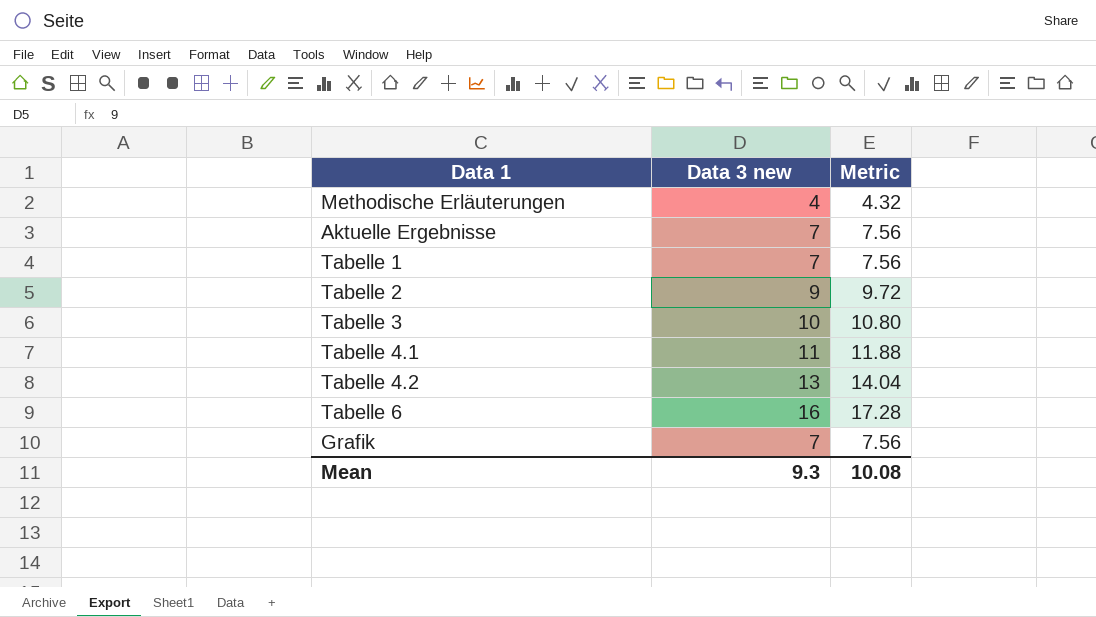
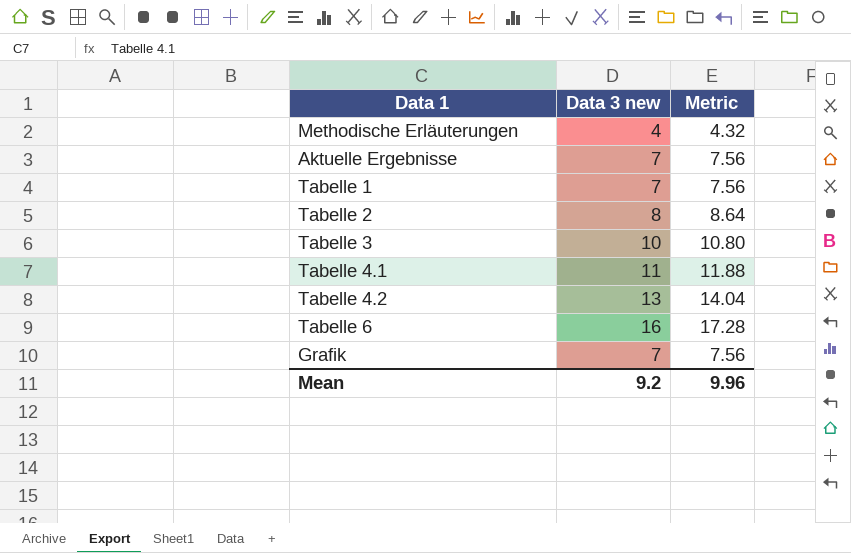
Tabelle 2 | Data 3 new: 9 -> 8
Tabelle 2 | Metric: 9.72 -> 8.64
Mean | Data 3 new: 9.3 -> 9.2
Mean | Metric: 10.08 -> 9.96

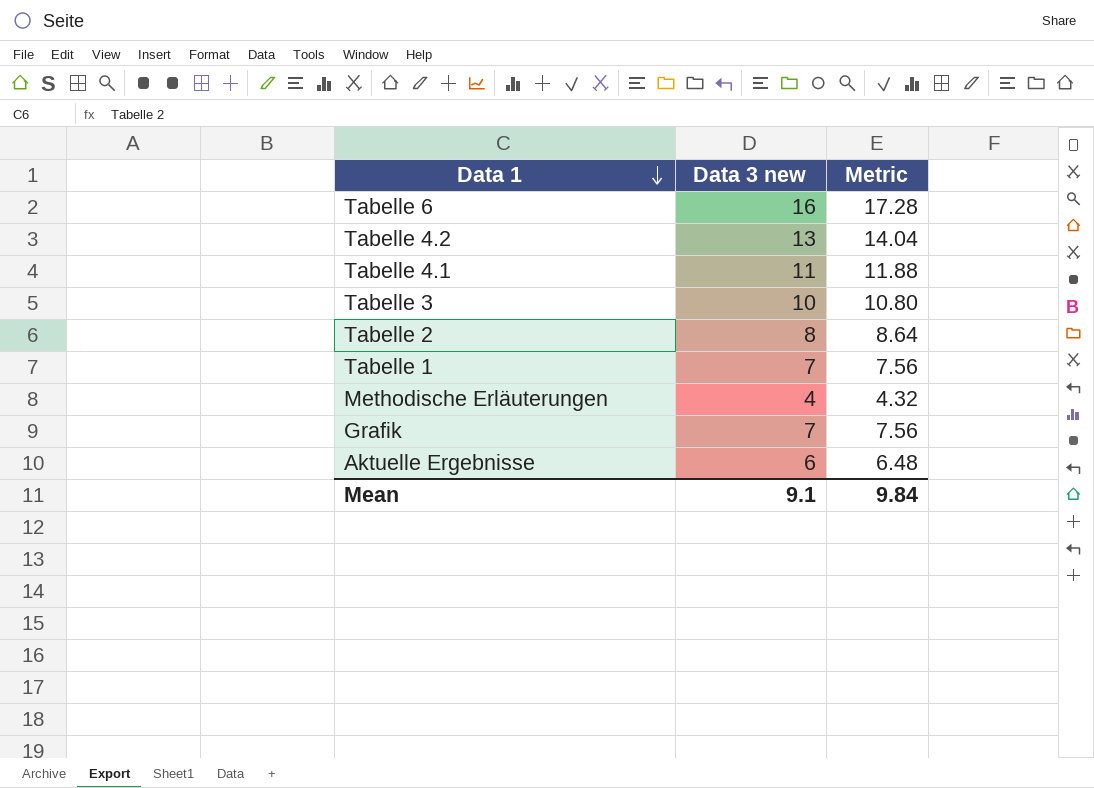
row order: none -> Data 1 descending
Aktuelle Ergebnisse | Data 3 new: 7 -> 6
Aktuelle Ergebnisse | Metric: 7.56 -> 6.48
Mean | Data 3 new: 9.2 -> 9.1
Mean | Metric: 9.96 -> 9.84

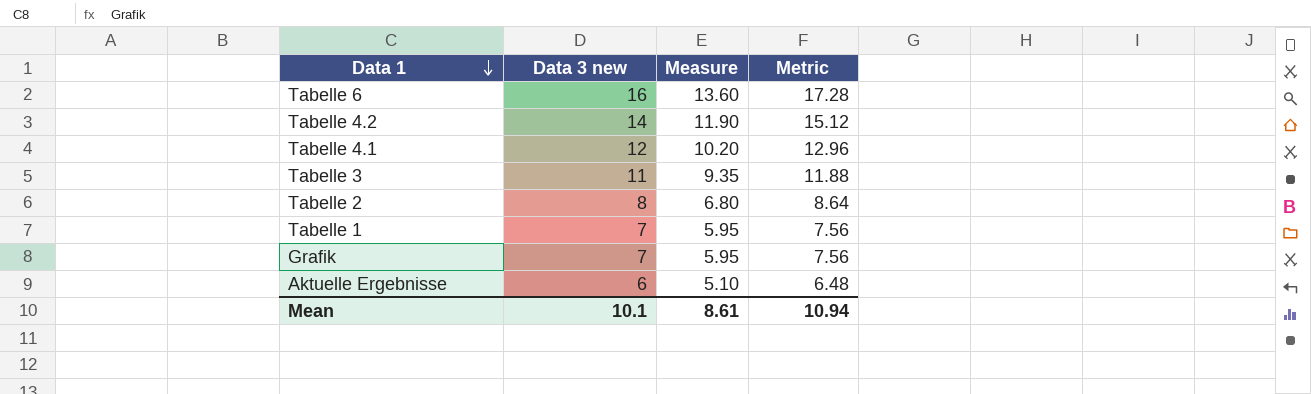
column Measure | formula: none -> [Data 3 new] * 0.85
row Methodische Erläuterungen: 4 | 4.32 -> none
Tabelle 4.2 | Data 3 new: 13 -> 14
Tabelle 4.2 | Metric: 14.04 -> 15.12
Tabelle 4.1 | Data 3 new: 11 -> 12
Tabelle 4.1 | Metric: 11.88 -> 12.96
Tabelle 3 | Data 3 new: 10 -> 11
Tabelle 3 | Metric: 10.80 -> 11.88
Mean | Data 3 new: 9.1 -> 10.1
Mean | Metric: 9.84 -> 10.94

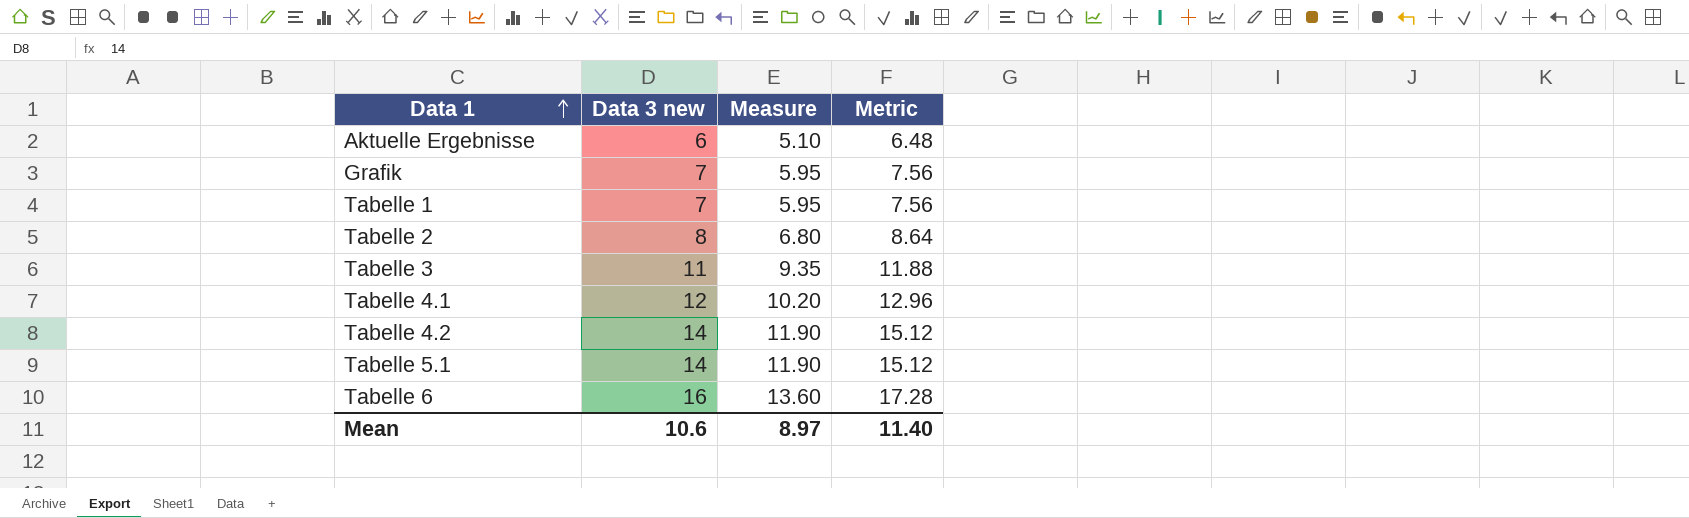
row order: Data 1 descending -> Data 1 ascending
row Tabelle 5.1: none -> 14 | 11.90 | 15.12
Mean | Data 3 new: 10.1 -> 10.6
Mean | Measure: 8.61 -> 8.97
Mean | Metric: 10.94 -> 11.40

